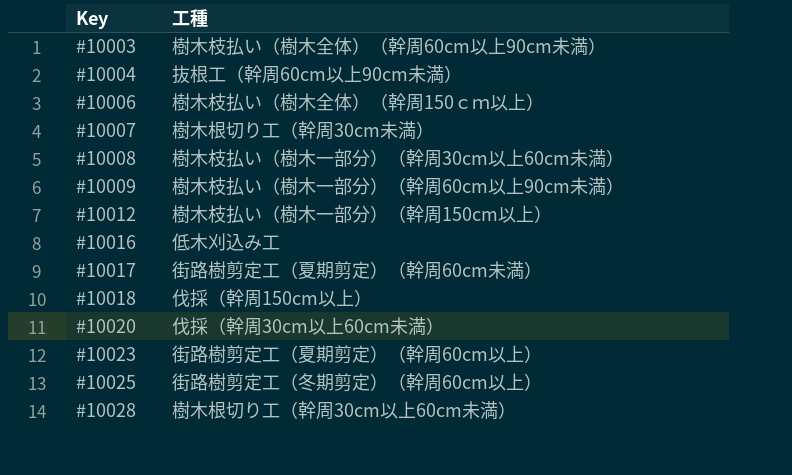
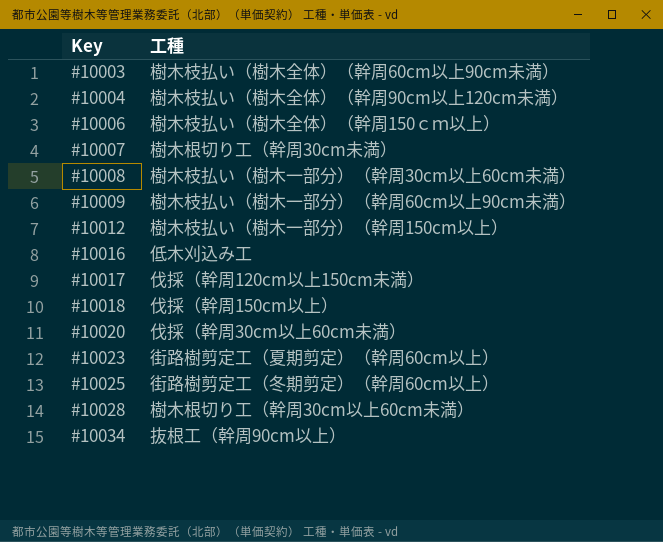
#10004 | 工種: 抜根工（幹周60cm以上90cm未満） -> 樹木枝払い（樹木全体）（幹周90cm以上120cm未満）
#10017 | 工種: 街路樹剪定工（夏期剪定）（幹周60cm未満） -> 伐採（幹周120cm以上150cm未満）
row #10034: none -> 抜根工（幹周90cm以上）

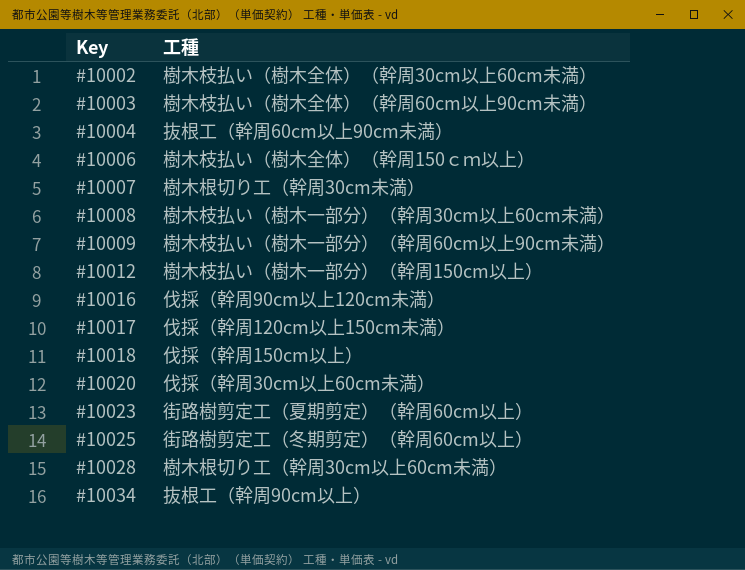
row #10002: none -> 樹木枝払い（樹木全体）（幹周30cm以上60cm未満）
#10004 | 工種: 樹木枝払い（樹木全体）（幹周90cm以上120cm未満） -> 抜根工（幹周60cm以上90cm未満）
#10016 | 工種: 低木刈込み工 -> 伐採（幹周90cm以上120cm未満）

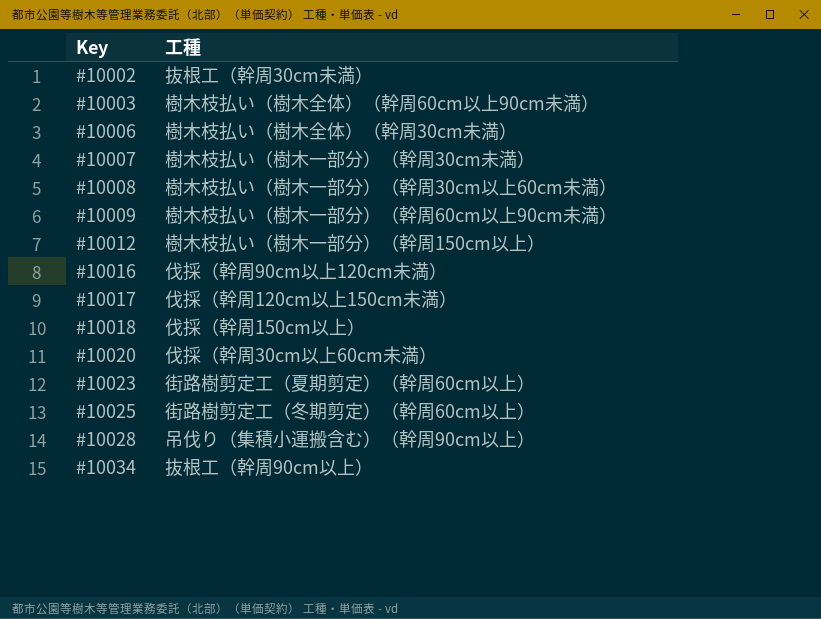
row #10004: 抜根工（幹周60cm以上90cm未満） -> none
#10002 | 工種: 樹木枝払い（樹木全体）（幹周30cm以上60cm未満） -> 抜根工（幹周30cm未満）
#10006 | 工種: 樹木枝払い（樹木全体）（幹周150ｃｍ以上） -> 樹木枝払い（樹木全体）（幹周30cm未満）
#10007 | 工種: 樹木根切り工（幹周30cm未満） -> 樹木枝払い（樹木一部分）（幹周30cm未満）
#10028 | 工種: 樹木根切り工（幹周30cm以上60cm未満） -> 吊伐り（集積小運搬含む）（幹周90cm以上）

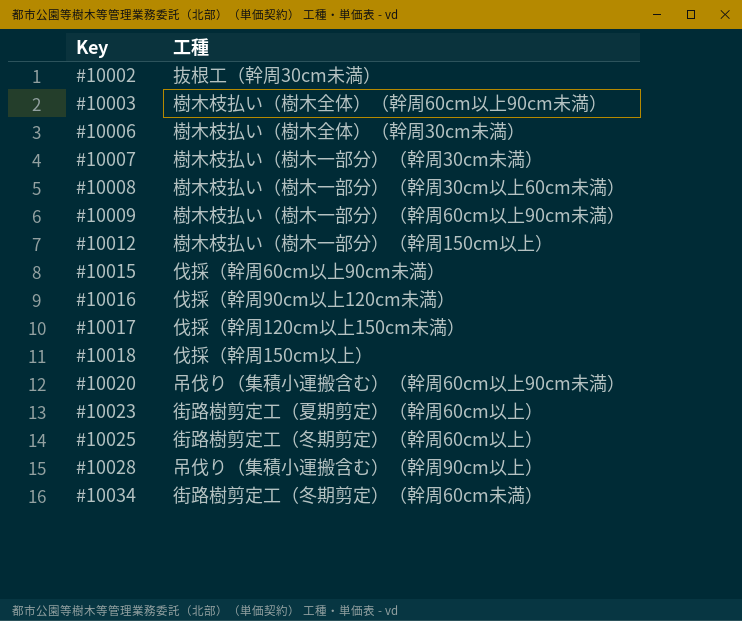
row #10015: none -> 伐採（幹周60cm以上90cm未満）
#10020 | 工種: 伐採（幹周30cm以上60cm未満） -> 吊伐り（集積小運搬含む）（幹周60cm以上90cm未満）
#10034 | 工種: 抜根工（幹周90cm以上） -> 街路樹剪定工（冬期剪定）（幹周60cm未満）

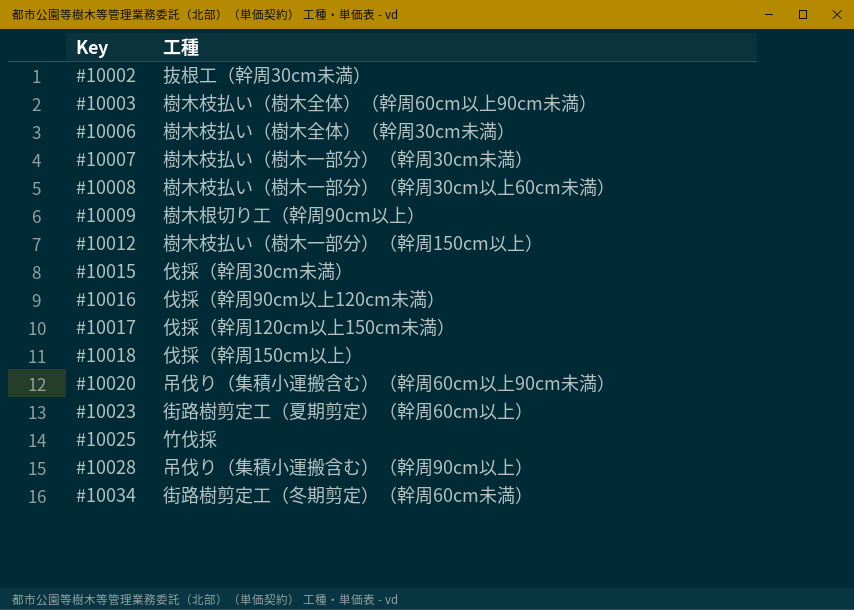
#10009 | 工種: 樹木枝払い（樹木一部分）（幹周60cm以上90cm未満） -> 樹木根切り工（幹周90cm以上）
#10015 | 工種: 伐採（幹周60cm以上90cm未満） -> 伐採（幹周30cm未満）
#10025 | 工種: 街路樹剪定工（冬期剪定）（幹周60cm以上） -> 竹伐採

